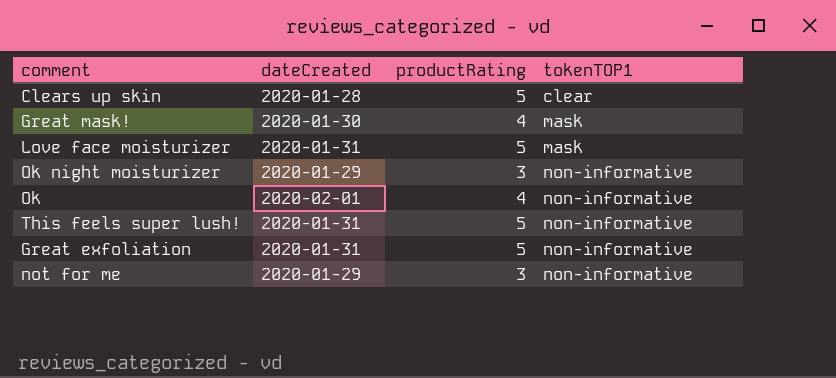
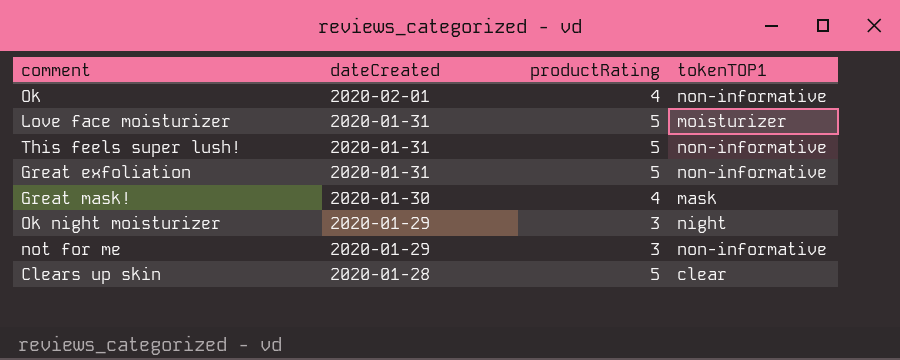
row order: tokenTOP1 ascending -> dateCreated descending
Love face moisturizer | tokenTOP1: mask -> moisturizer
Ok night moisturizer | tokenTOP1: non-informative -> night

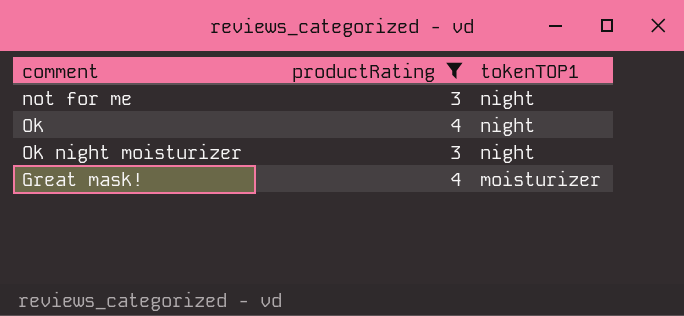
filter: none -> productRating != 5
row order: dateCreated descending -> tokenTOP1 descending
column dateCreated | position: 2 -> none
not for me | tokenTOP1: non-informative -> night
Ok | tokenTOP1: non-informative -> night
Great mask! | tokenTOP1: mask -> moisturizer

